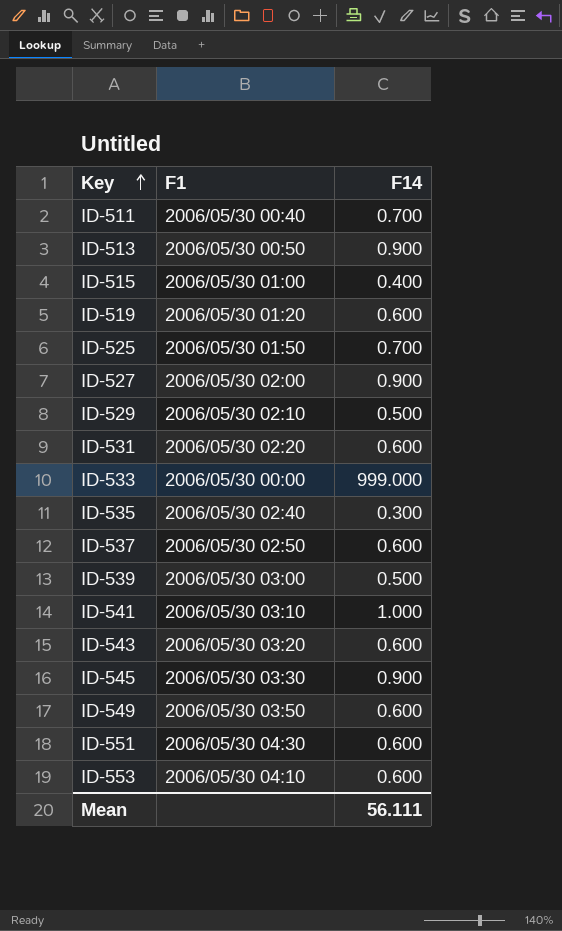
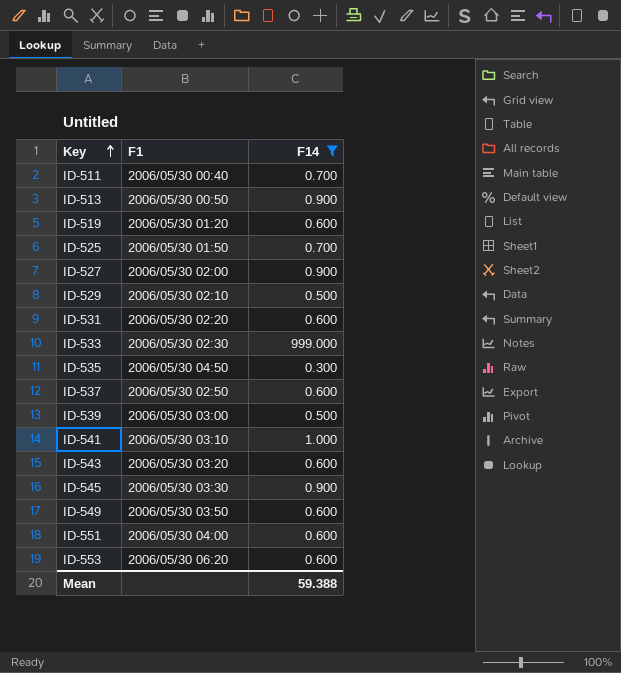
filter: none -> F14 != 0.400
ID-533 | F1: 2006/05/30 00:00 -> 2006/05/30 02:30
ID-535 | F1: 2006/05/30 02:40 -> 2006/05/30 04:50
ID-551 | F1: 2006/05/30 04:30 -> 2006/05/30 04:00
ID-553 | F1: 2006/05/30 04:10 -> 2006/05/30 06:20
Mean | F14: 56.111 -> 59.388

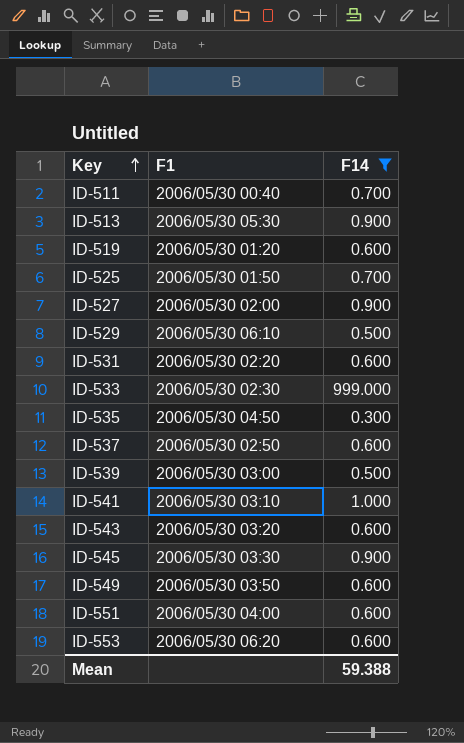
ID-513 | F1: 2006/05/30 00:50 -> 2006/05/30 05:30
ID-529 | F1: 2006/05/30 02:10 -> 2006/05/30 06:10

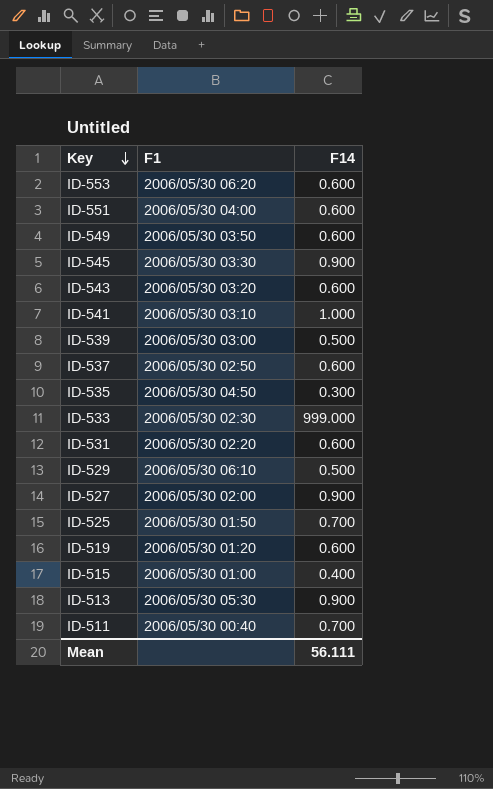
filter: F14 != 0.400 -> none
row order: Key ascending -> Key descending
Mean | F14: 59.388 -> 56.111

